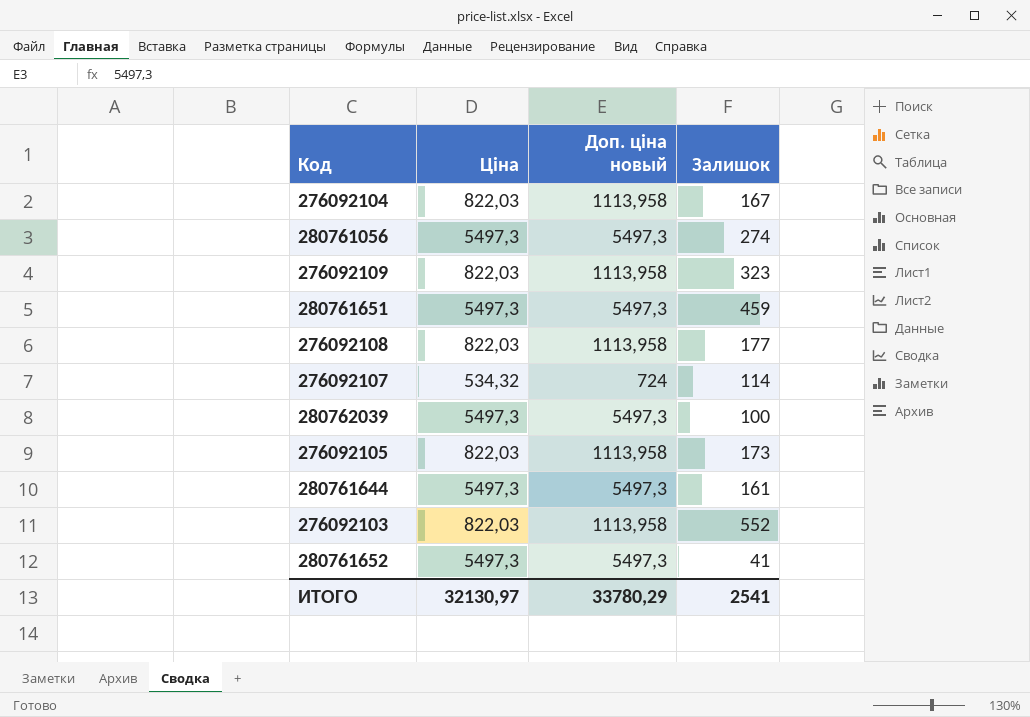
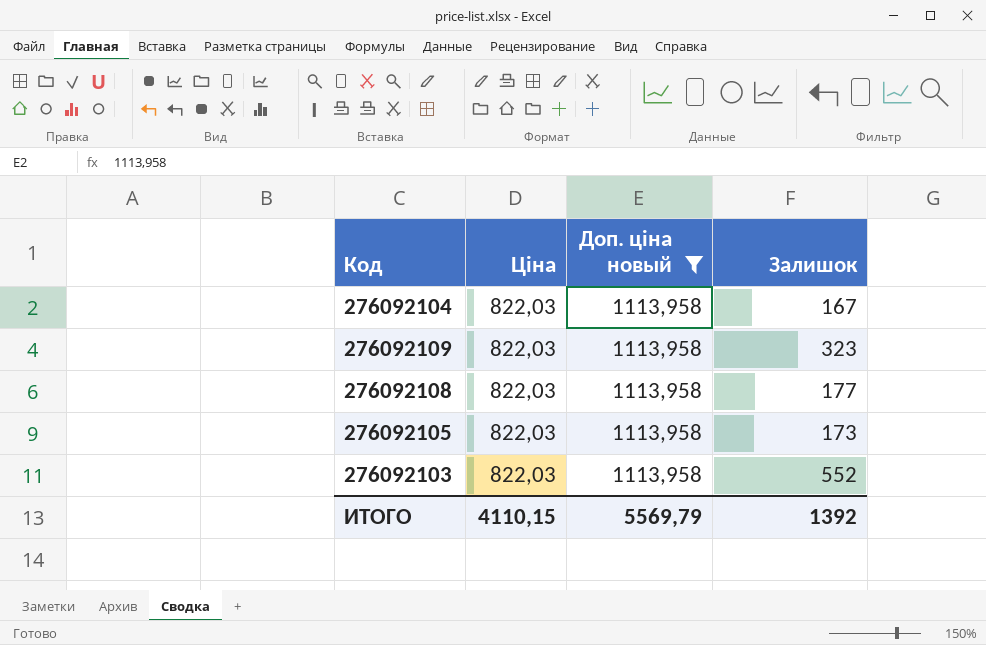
filter: none -> Доп. ціна новый = 1113,958
ИТОГО | Ціна: 32130,97 -> 4110,15
ИТОГО | Доп. ціна новый: 33780,29 -> 5569,79
ИТОГО | Залишок: 2541 -> 1392

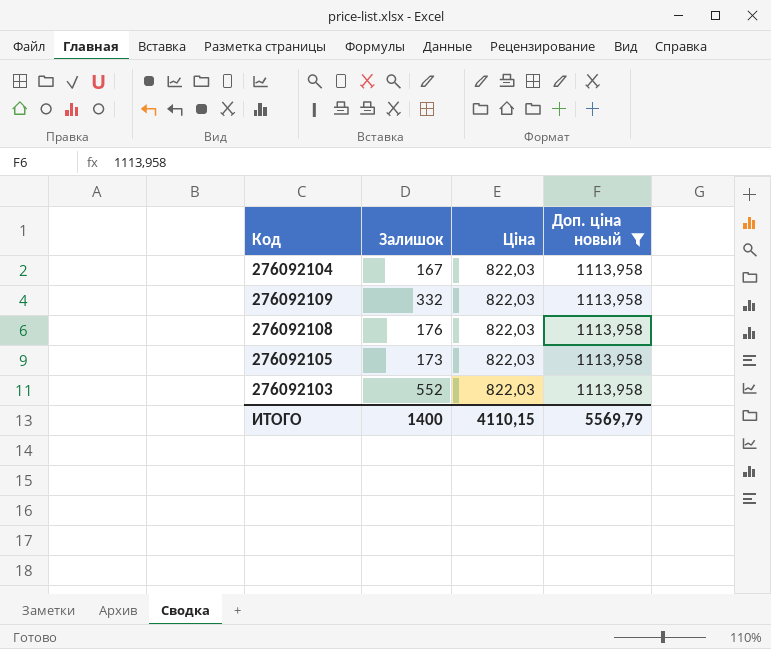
column Залишок | position: 4 -> 2
276092109 | Залишок: 323 -> 332
276092108 | Залишок: 177 -> 176
ИТОГО | Залишок: 1392 -> 1400

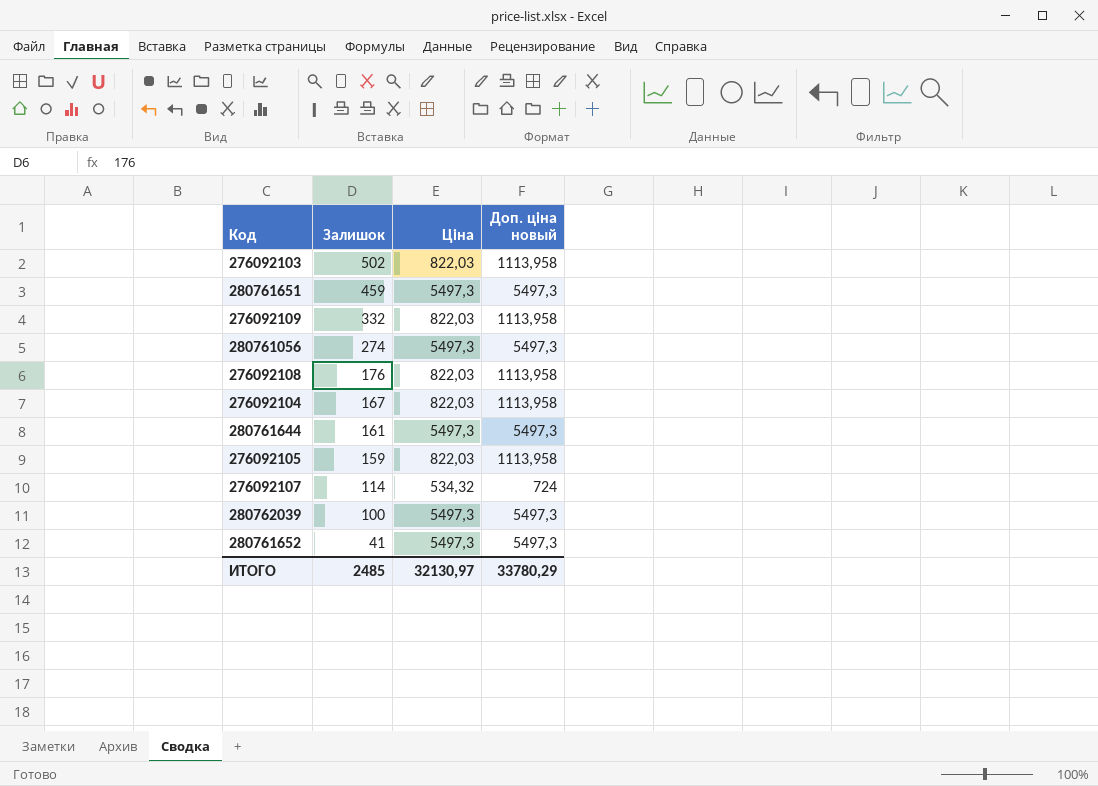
filter: Доп. ціна новый = 1113,958 -> none
row order: none -> Залишок descending
276092103 | Залишок: 552 -> 502
276092105 | Залишок: 173 -> 159
ИТОГО | Залишок: 1400 -> 2485
ИТОГО | Ціна: 4110,15 -> 32130,97
ИТОГО | Доп. ціна новый: 5569,79 -> 33780,29

